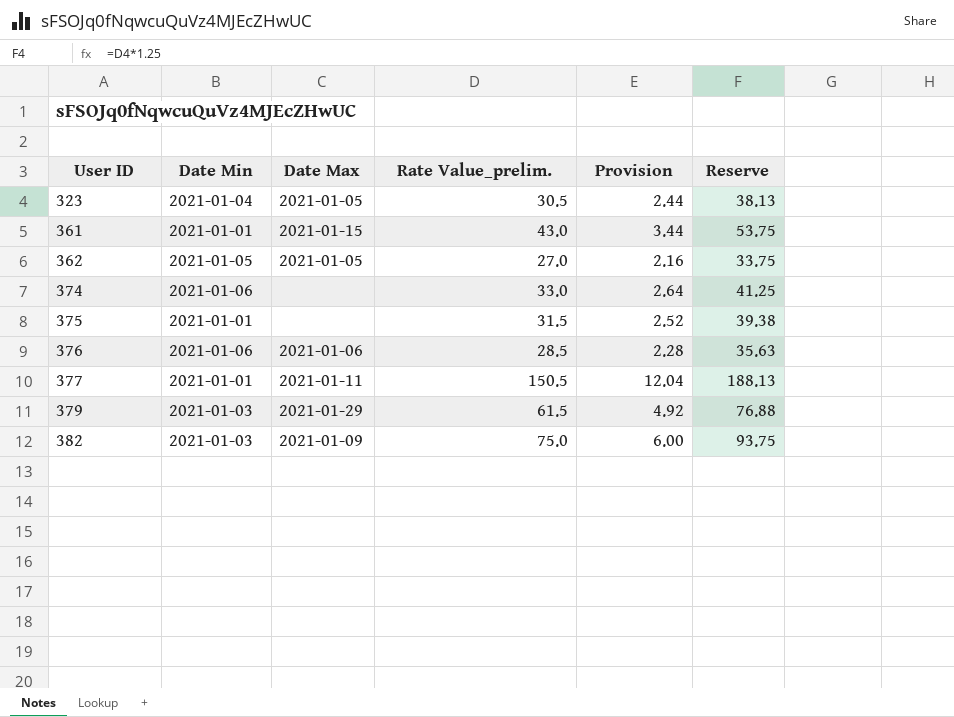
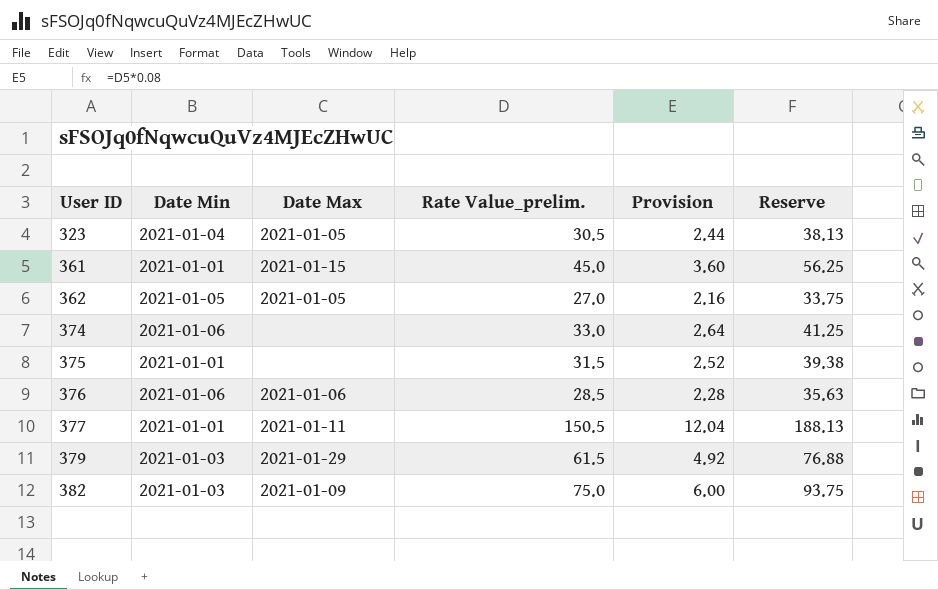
361 | Rate Value_prelim.: 43.0 -> 45.0
361 | Provision: 3.44 -> 3.60
361 | Reserve: 53.75 -> 56.25

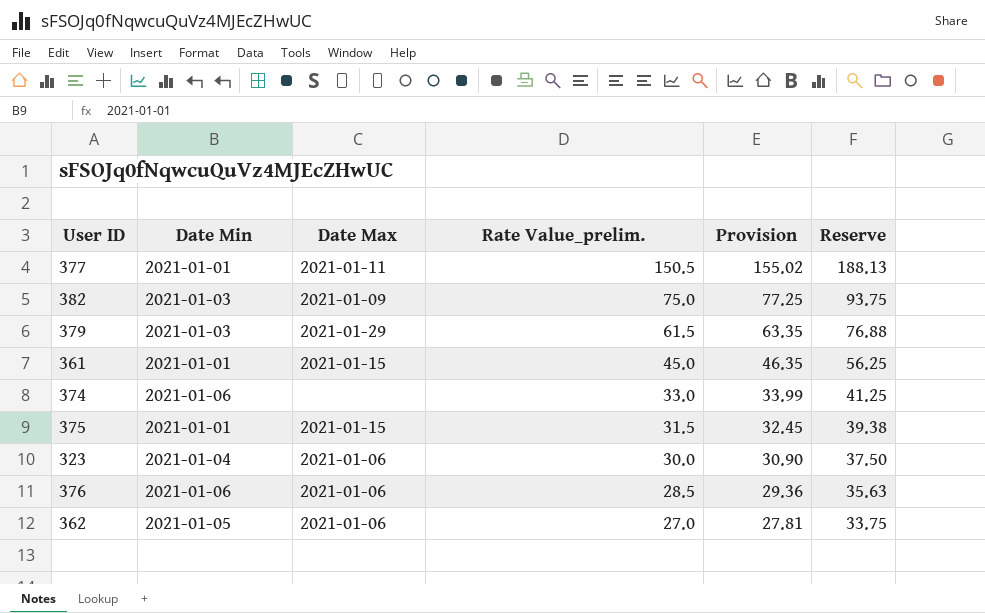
row order: User ID ascending -> Rate Value_prelim. descending
column Provision | formula: [Rate Value_prelim.] * 0.08 -> [Rate Value_prelim.] * 1.03
375 | Date Max: none -> 2021-01-15
323 | Date Max: 2021-01-05 -> 2021-01-06
323 | Rate Value_prelim.: 30.5 -> 30.0
323 | Reserve: 38.13 -> 37.50
362 | Date Max: 2021-01-05 -> 2021-01-06

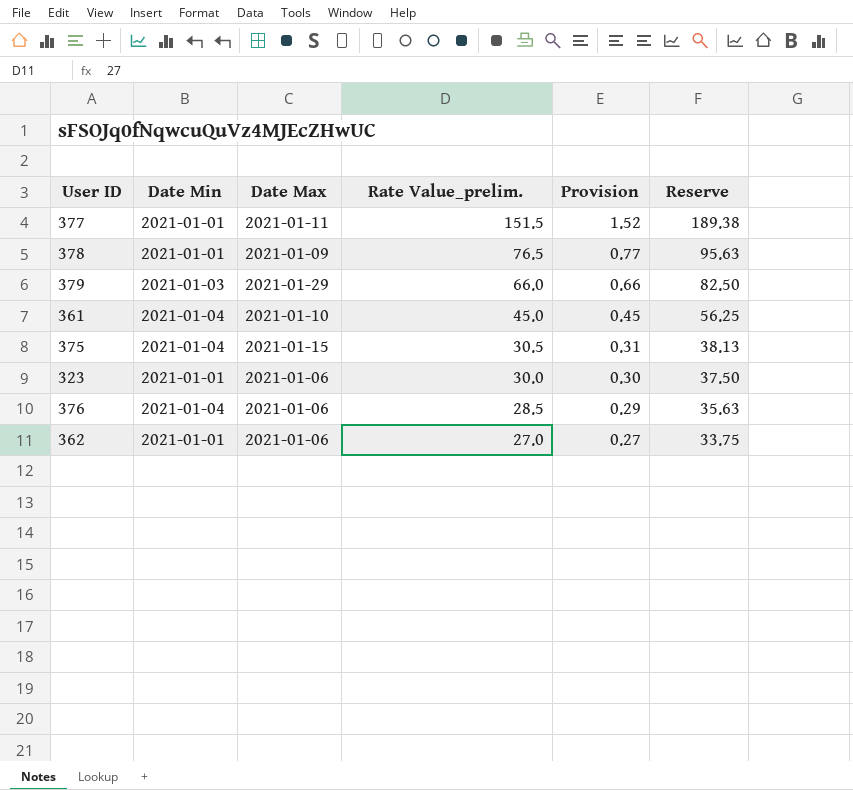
column Provision | formula: [Rate Value_prelim.] * 1.03 -> [Rate Value_prelim.] * 0.01
row 382: 2021-01-03 | 2021-01-09 | 75.0 | 77.25 | 93.75 -> none
row 374: 2021-01-06 | none | 33.0 | 33.99 | 41.25 -> none
377 | Rate Value_prelim.: 150.5 -> 151.5
377 | Reserve: 188.13 -> 189.38
row 378: none -> 2021-01-01 | 2021-01-09 | 76.5 | 0.77 | 95.63
379 | Rate Value_prelim.: 61.5 -> 66.0
379 | Reserve: 76.88 -> 82.50
361 | Date Min: 2021-01-01 -> 2021-01-04
361 | Date Max: 2021-01-15 -> 2021-01-10
375 | Date Min: 2021-01-01 -> 2021-01-04
375 | Rate Value_prelim.: 31.5 -> 30.5
375 | Reserve: 39.38 -> 38.13
323 | Date Min: 2021-01-04 -> 2021-01-01
376 | Date Min: 2021-01-06 -> 2021-01-04
362 | Date Min: 2021-01-05 -> 2021-01-01

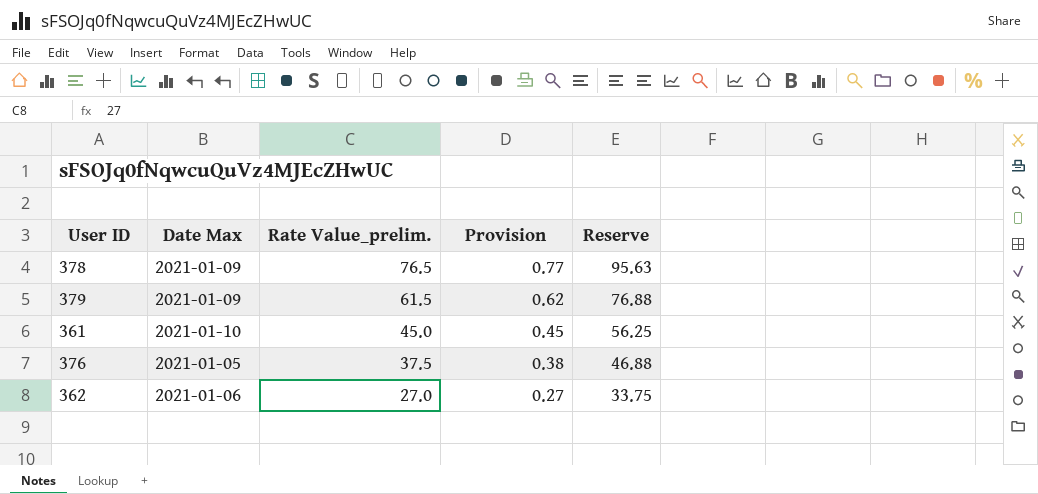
column Date Min | position: 2 -> none
row 377: 2021-01-01 | 2021-01-11 | 151.5 | 1.52 | 189.38 -> none
row 375: 2021-01-04 | 2021-01-15 | 30.5 | 0.31 | 38.13 -> none
row 323: 2021-01-01 | 2021-01-06 | 30.0 | 0.30 | 37.50 -> none
379 | Date Max: 2021-01-29 -> 2021-01-09
379 | Rate Value_prelim.: 66.0 -> 61.5
379 | Provision: 0.66 -> 0.62
379 | Reserve: 82.50 -> 76.88
376 | Date Max: 2021-01-06 -> 2021-01-05
376 | Rate Value_prelim.: 28.5 -> 37.5
376 | Provision: 0.29 -> 0.38
376 | Reserve: 35.63 -> 46.88

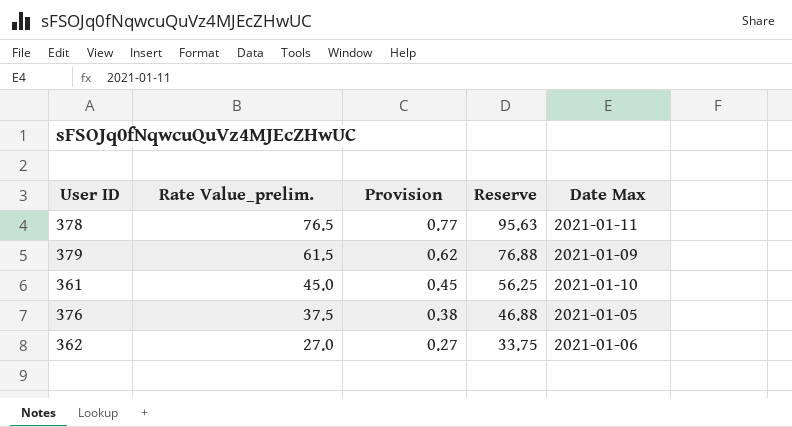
column Date Max | position: 2 -> 5
378 | Date Max: 2021-01-09 -> 2021-01-11

